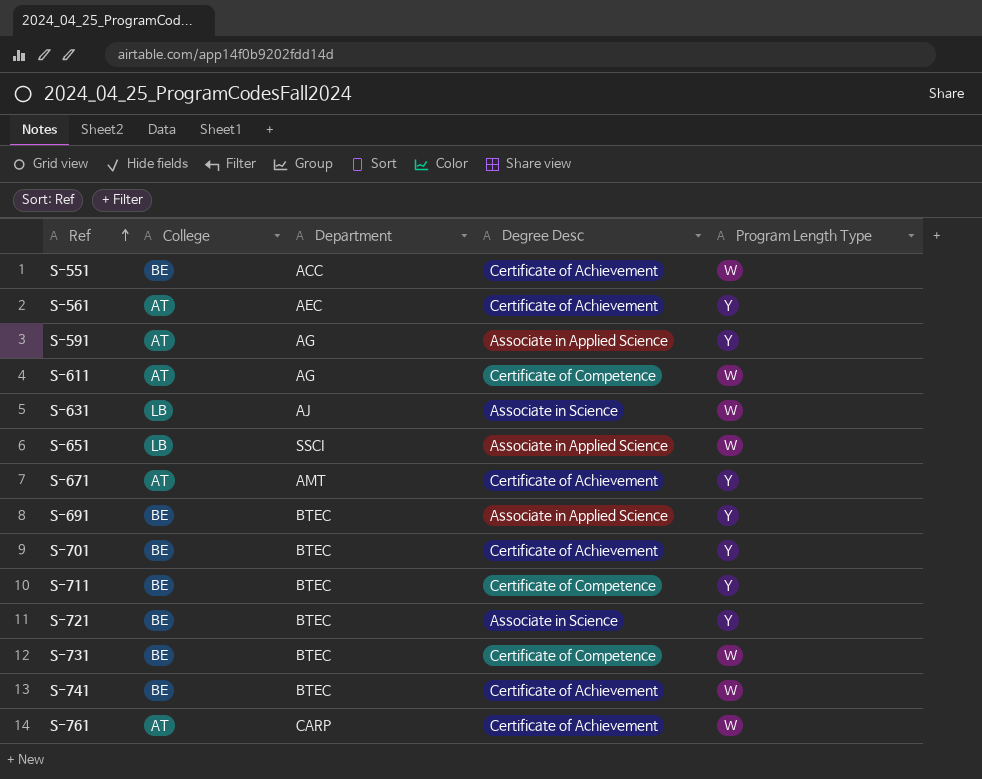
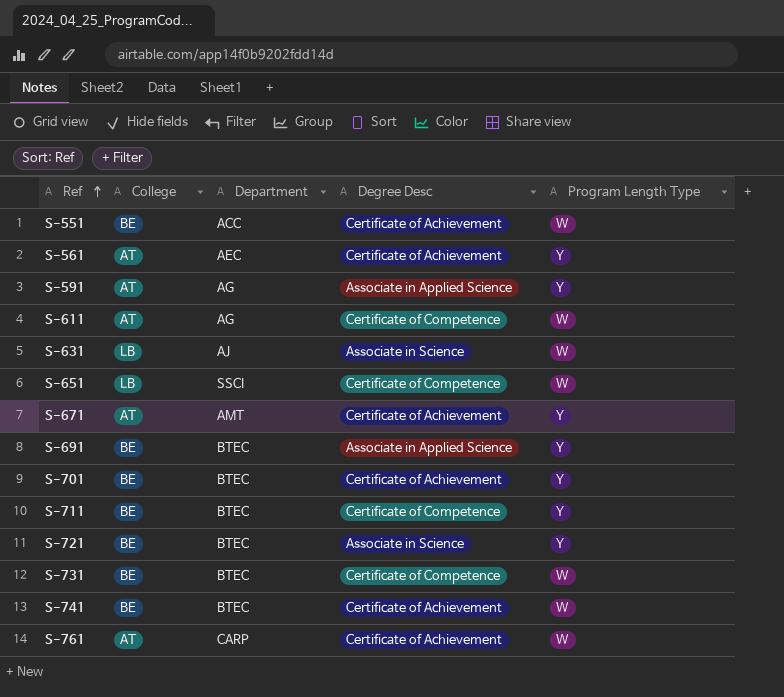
S-651 | Degree Desc: Associate in Applied Science -> Certificate of Competence

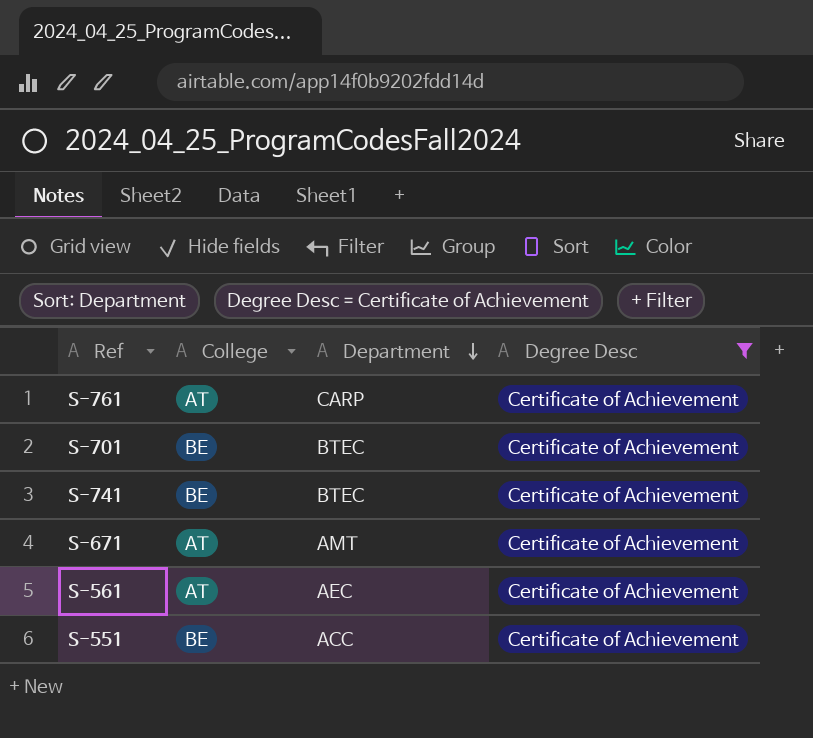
filter: none -> Degree Desc = Certificate of Achievement
row order: Ref ascending -> Department descending
column Program Length Type | position: 5 -> none

